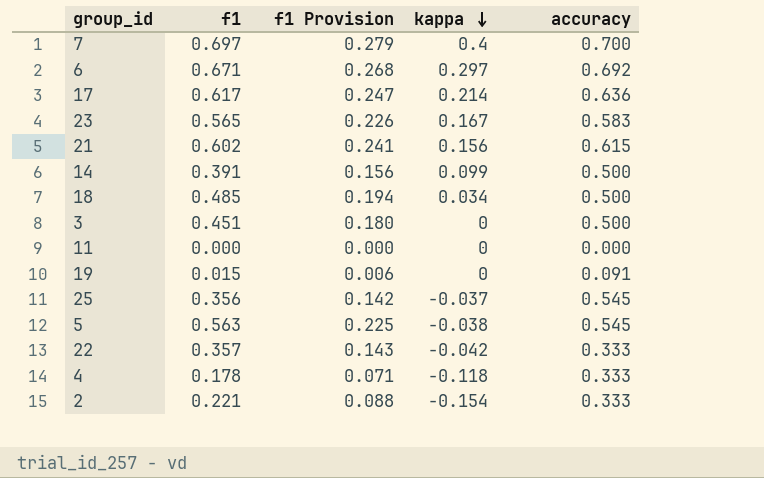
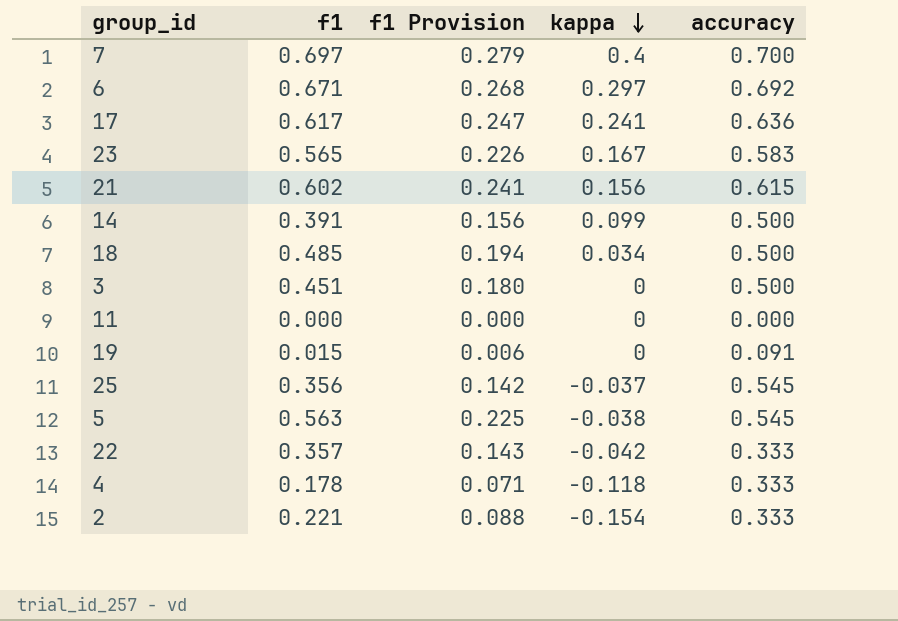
17 | kappa: 0.214 -> 0.241

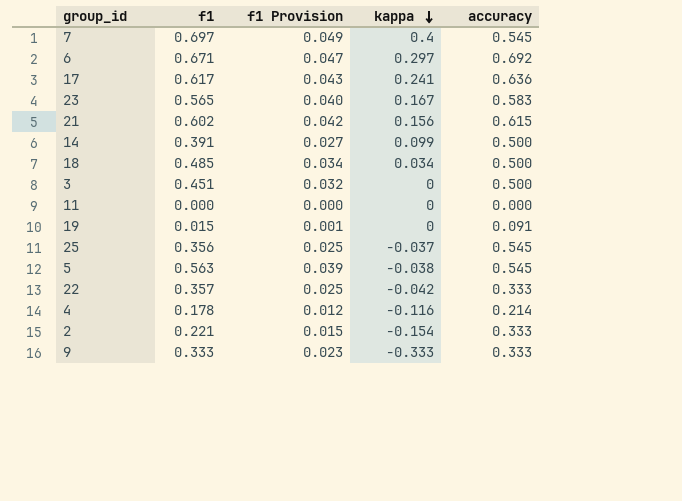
column f1 Provision | formula: [f1] * 0.4 -> [f1] * 0.07
7 | accuracy: 0.700 -> 0.545
4 | kappa: -0.118 -> -0.116
4 | accuracy: 0.333 -> 0.214
row 9: none -> 0.333 | 0.023 | -0.333 | 0.333

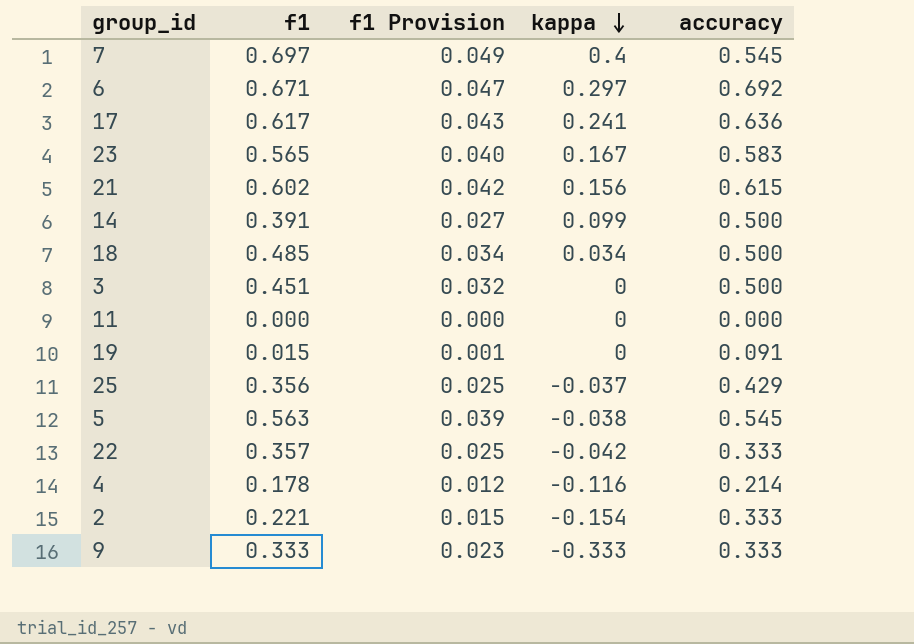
25 | accuracy: 0.545 -> 0.429

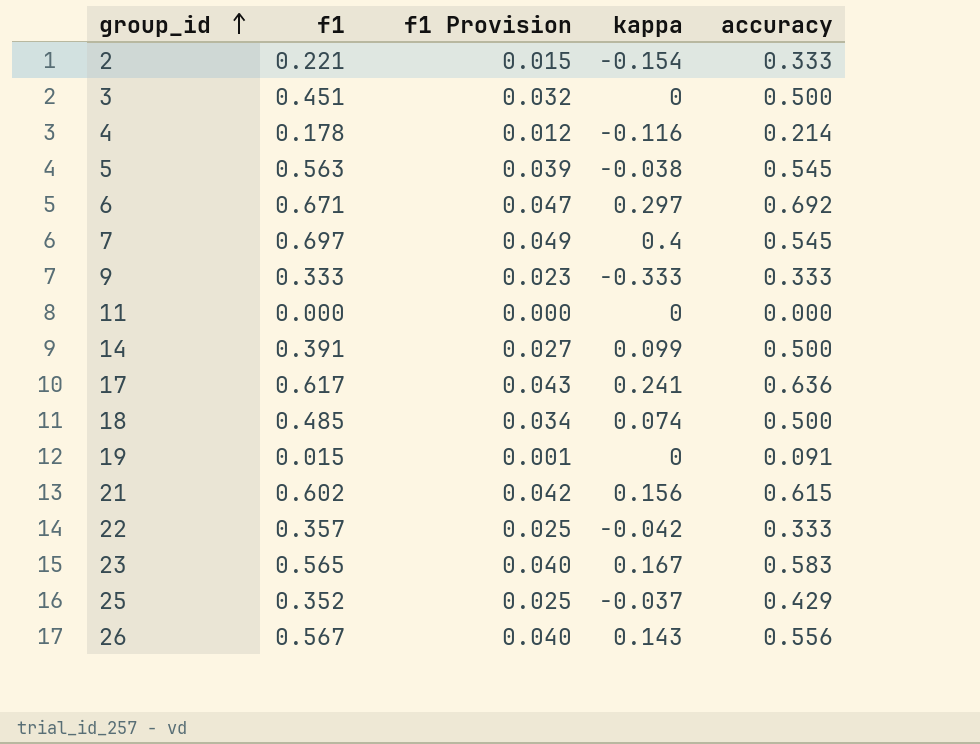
row order: kappa descending -> group_id ascending
18 | kappa: 0.034 -> 0.074
25 | f1: 0.356 -> 0.352
row 26: none -> 0.567 | 0.040 | 0.143 | 0.556

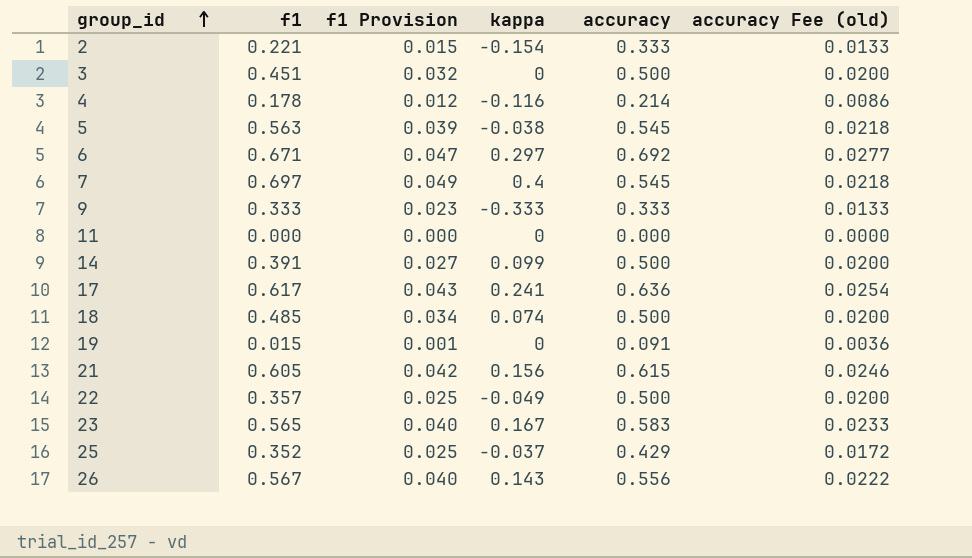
column accuracy Fee (old) | formula: none -> [accuracy] * 0.04
21 | f1: 0.602 -> 0.605
22 | kappa: -0.042 -> -0.049
22 | accuracy: 0.333 -> 0.500

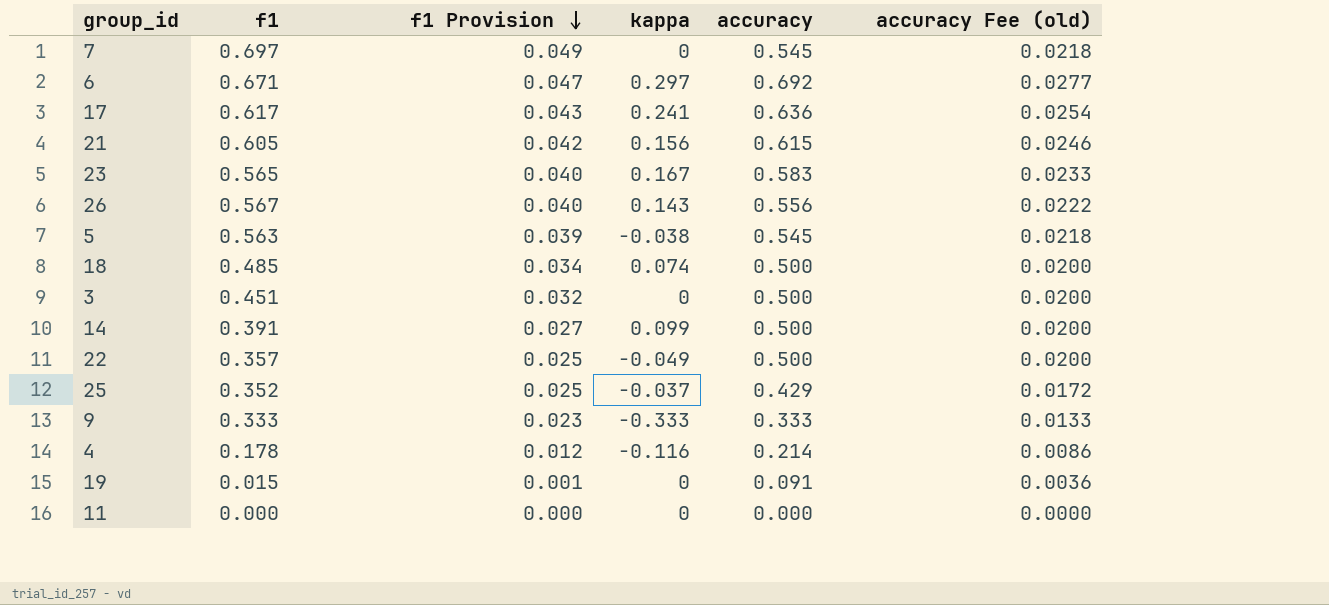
row order: group_id ascending -> f1 Provision descending
row 2: 0.221 | 0.015 | -0.154 | 0.333 | 0.0133 -> none
7 | kappa: 0.4 -> 0

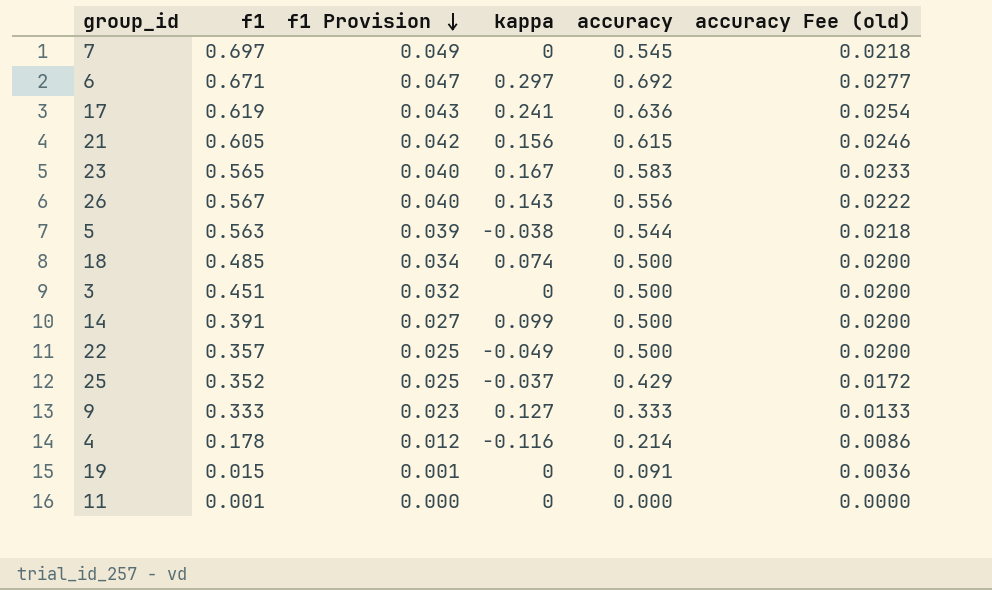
17 | f1: 0.617 -> 0.619
5 | accuracy: 0.545 -> 0.544
9 | kappa: -0.333 -> 0.127
11 | f1: 0.000 -> 0.001

